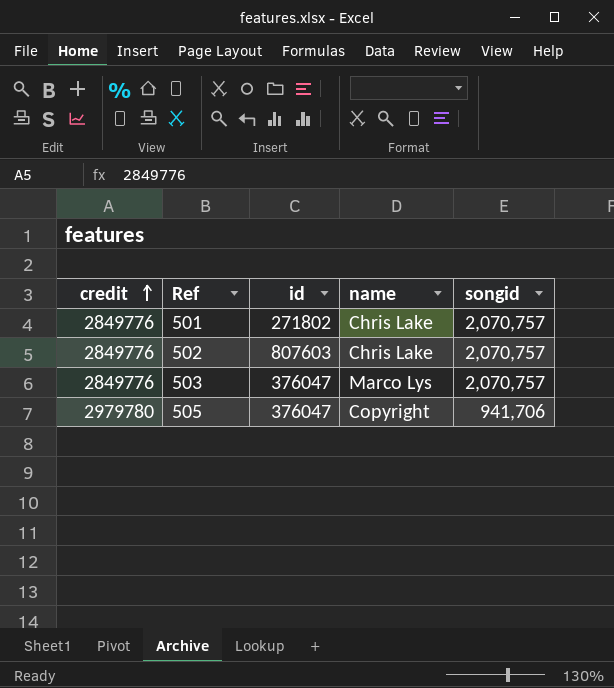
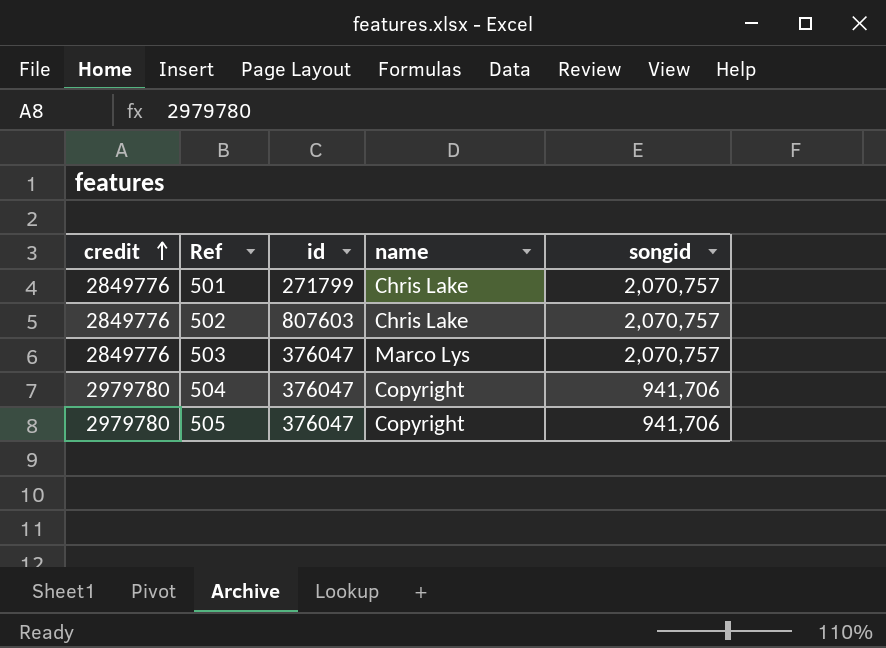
501 | id: 271802 -> 271799
row 504: none -> 2979780 | 376047 | Copyright | 941,706

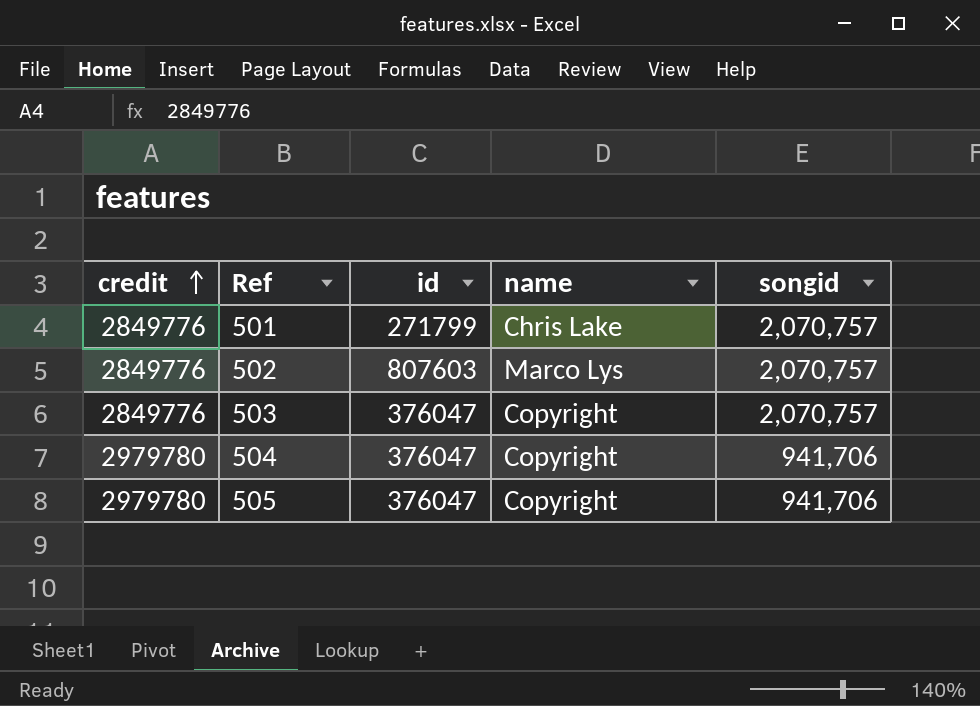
502 | name: Chris Lake -> Marco Lys
503 | name: Marco Lys -> Copyright

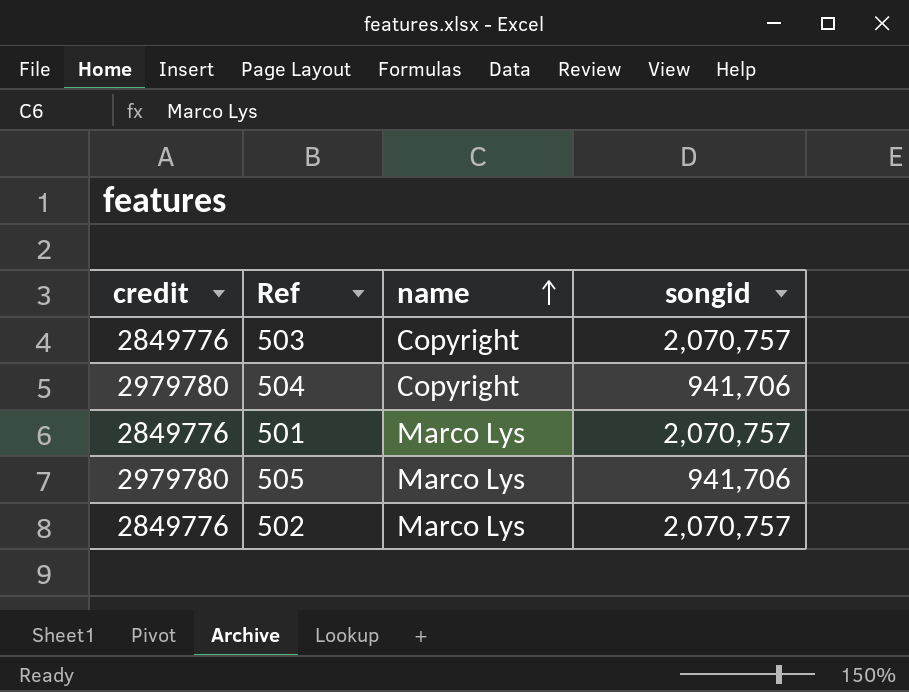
row order: credit ascending -> name ascending
column id | position: 3 -> none
501 | name: Chris Lake -> Marco Lys
505 | name: Copyright -> Marco Lys

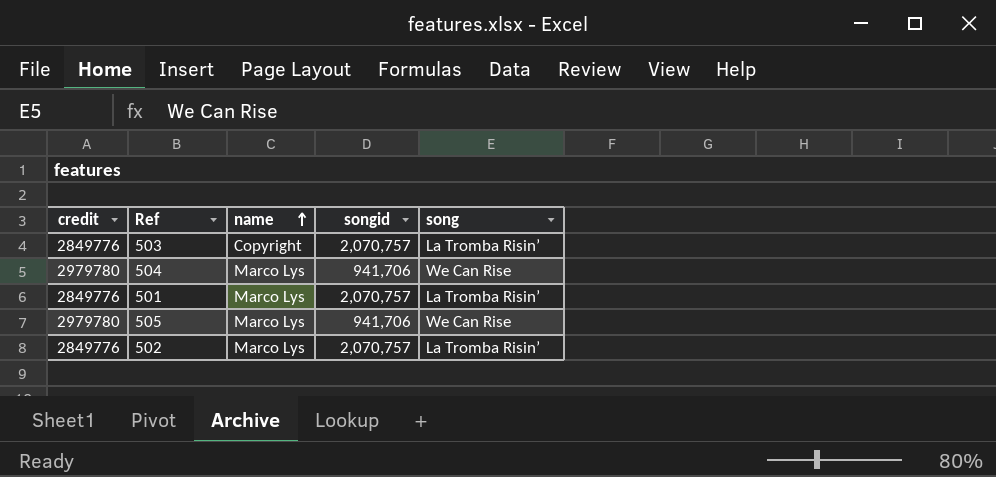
column song | position: none -> 5
504 | name: Copyright -> Marco Lys

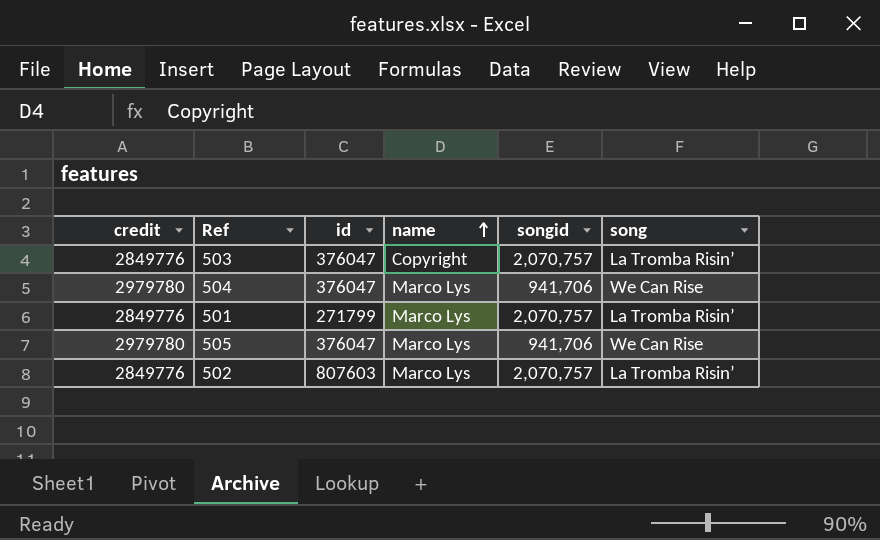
column id | position: none -> 3

